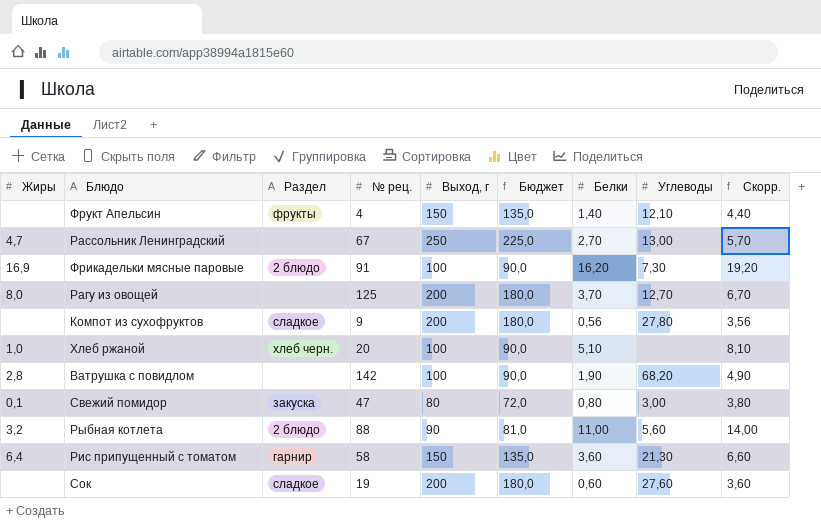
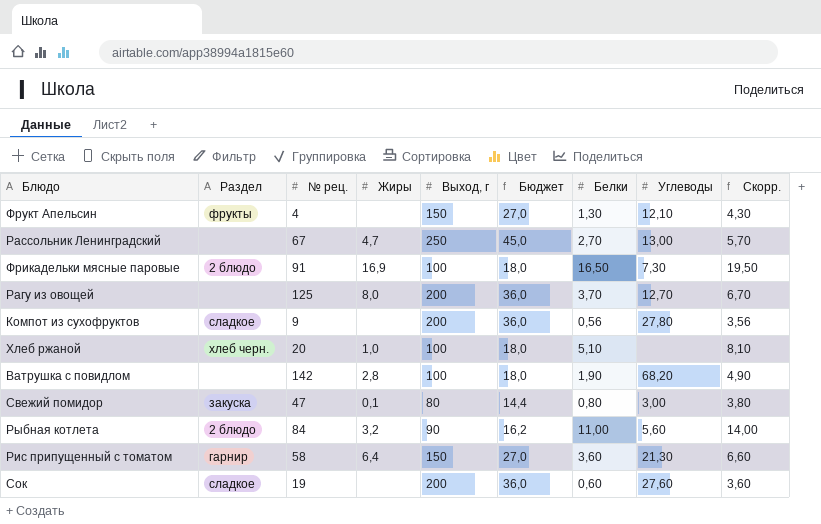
column Жиры | position: 1 -> 4
column Бюджет | formula: [Выход, г] * 0,9 -> [Выход, г] * 0,18
Фрукт Апельсин | Белки: 1,40 -> 1,30
Фрукт Апельсин | Скорр.: 4,40 -> 4,30
Фрикадельки мясные паровые | Белки: 16,20 -> 16,50
Фрикадельки мясные паровые | Скорр.: 19,20 -> 19,50
Рыбная котлета | № рец.: 88 -> 84

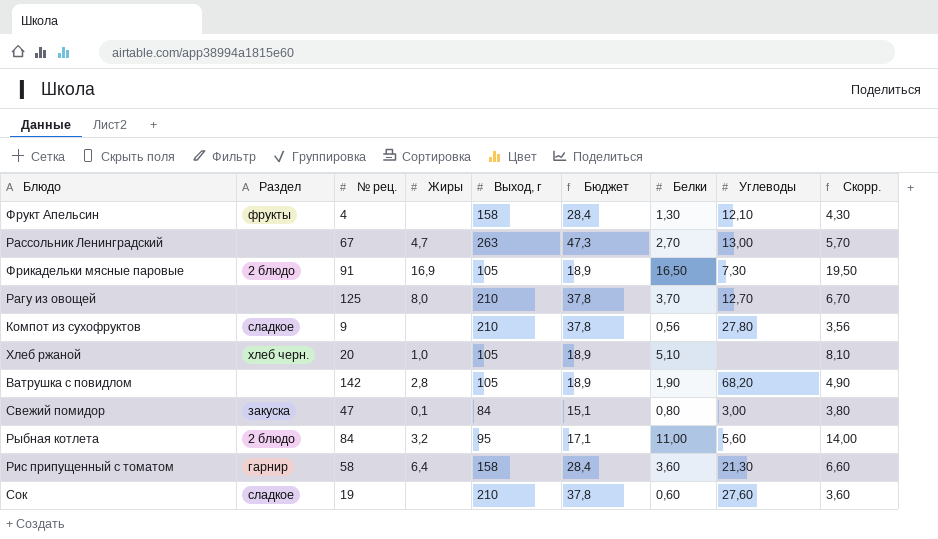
Фрукт Апельсин | Выход, г: 150 -> 158
Фрукт Апельсин | Бюджет: 27,0 -> 28,4
Рассольник Ленинградский | Выход, г: 250 -> 263
Рассольник Ленинградский | Бюджет: 45,0 -> 47,3
Фрикадельки мясные паровые | Выход, г: 100 -> 105
Фрикадельки мясные паровые | Бюджет: 18,0 -> 18,9
Рагу из овощей | Выход, г: 200 -> 210
Рагу из овощей | Бюджет: 36,0 -> 37,8
Компот из сухофруктов | Выход, г: 200 -> 210
Компот из сухофруктов | Бюджет: 36,0 -> 37,8
Хлеб ржаной | Выход, г: 100 -> 105
Хлеб ржаной | Бюджет: 18,0 -> 18,9
Ватрушка с повидлом | Выход, г: 100 -> 105
Ватрушка с повидлом | Бюджет: 18,0 -> 18,9
Свежий помидор | Выход, г: 80 -> 84
Свежий помидор | Бюджет: 14,4 -> 15,1
Рыбная котлета | Выход, г: 90 -> 95
Рыбная котлета | Бюджет: 16,2 -> 17,1
Рис припущенный с томатом | Выход, г: 150 -> 158
Рис припущенный с томатом | Бюджет: 27,0 -> 28,4
Сок | Выход, г: 200 -> 210
Сок | Бюджет: 36,0 -> 37,8

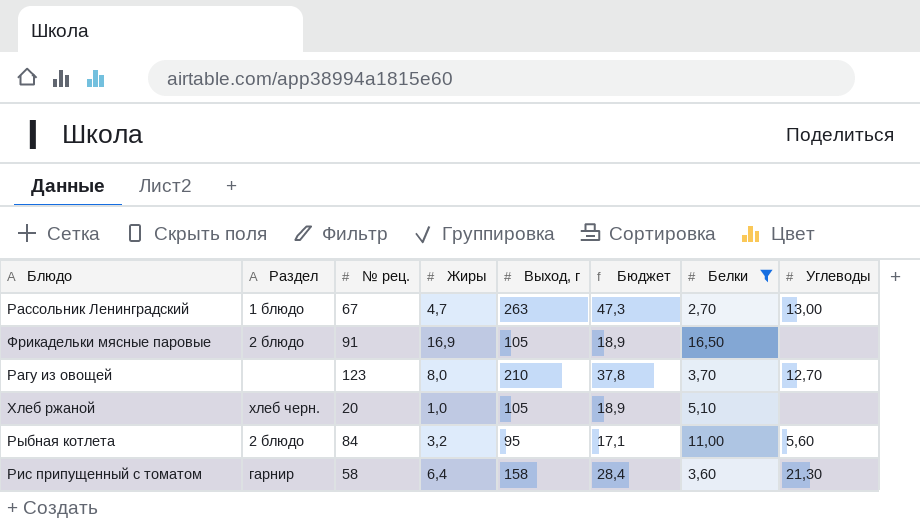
filter: none -> Белки >= 2,70
column Скорр. | formula: [Белки] + 3 -> none
Рассольник Ленинградский | Раздел: none -> 1 блюдо
Фрикадельки мясные паровые | Углеводы: 7,30 -> none
Рагу из овощей | № рец.: 125 -> 123

